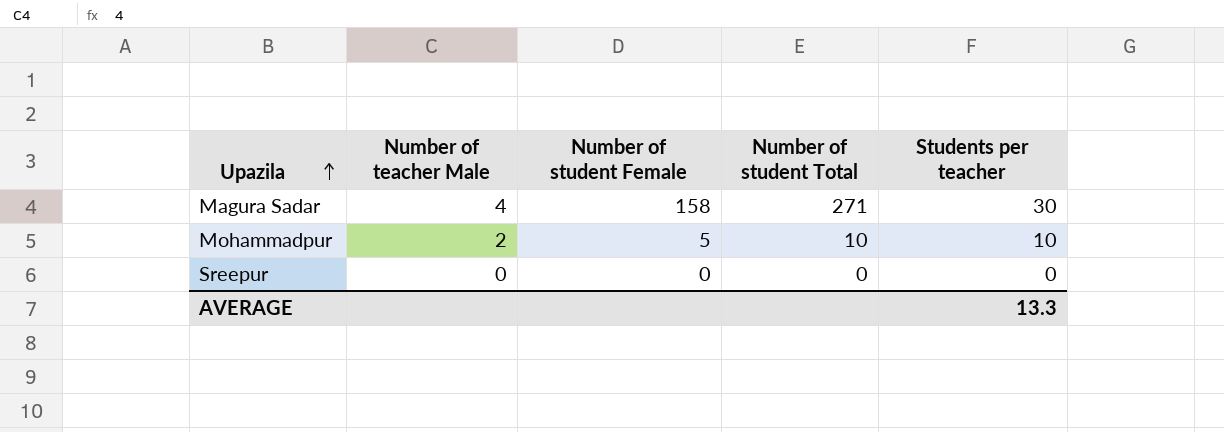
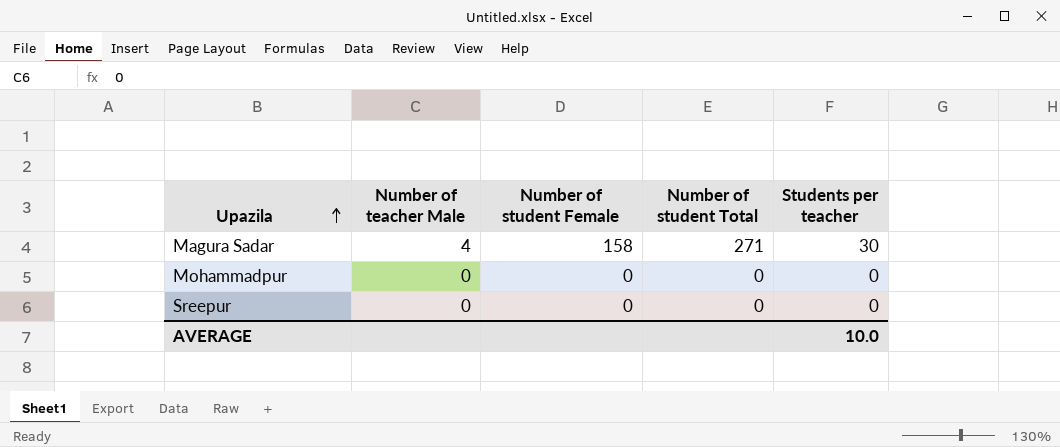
Mohammadpur | Number of teacher Male: 2 -> 0
Mohammadpur | Number of student Female: 5 -> 0
Mohammadpur | Number of student Total: 10 -> 0
Mohammadpur | Students per teacher: 10 -> 0
AVERAGE | Students per teacher: 13.3 -> 10.0

